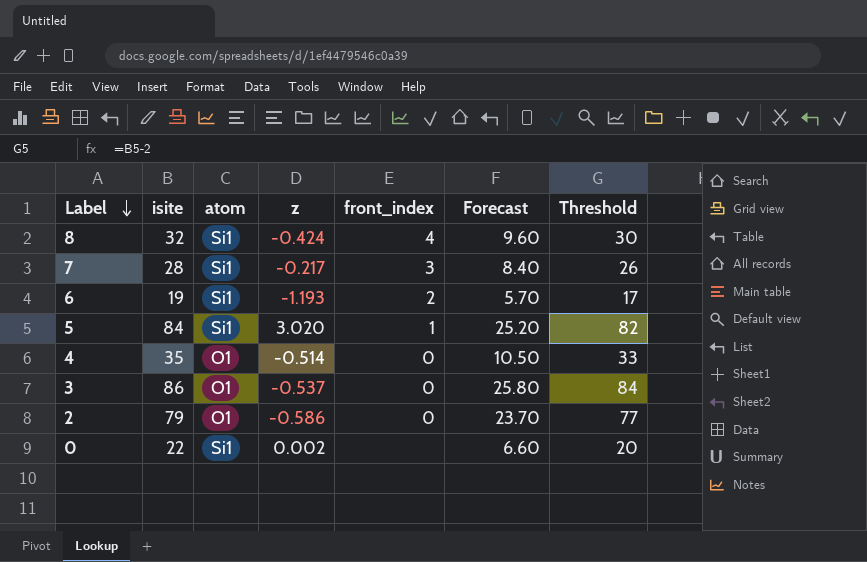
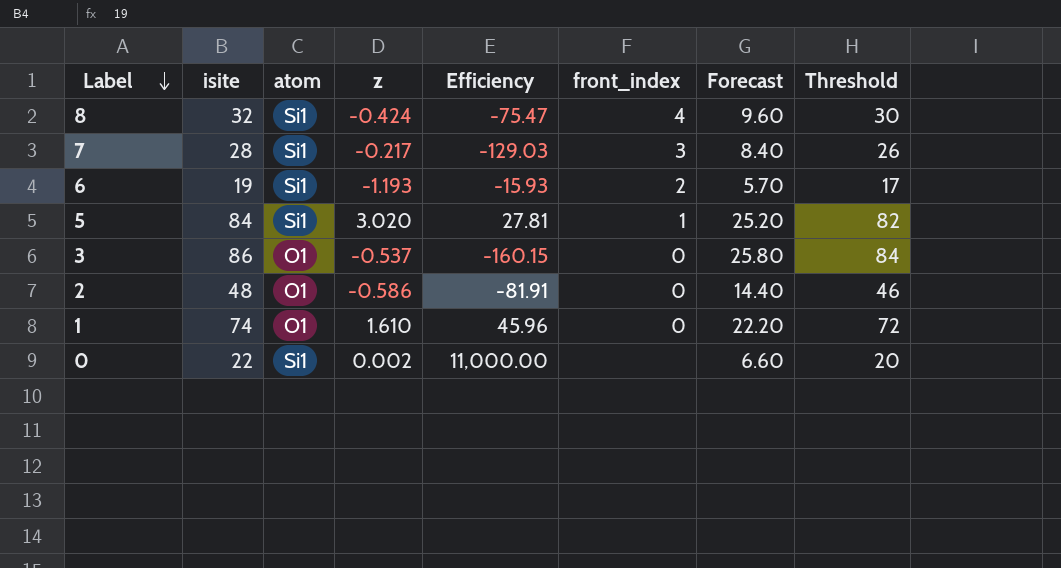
column Efficiency | formula: none -> [isite] / [z]
row 4: 35 | O1 | -0.514 | 0 | 10.50 | 33 -> none
2 | isite: 79 -> 48
2 | Forecast: 23.70 -> 14.40
2 | Threshold: 77 -> 46
row 1: none -> 74 | O1 | 1.610 | 45.96 | 0 | 22.20 | 72

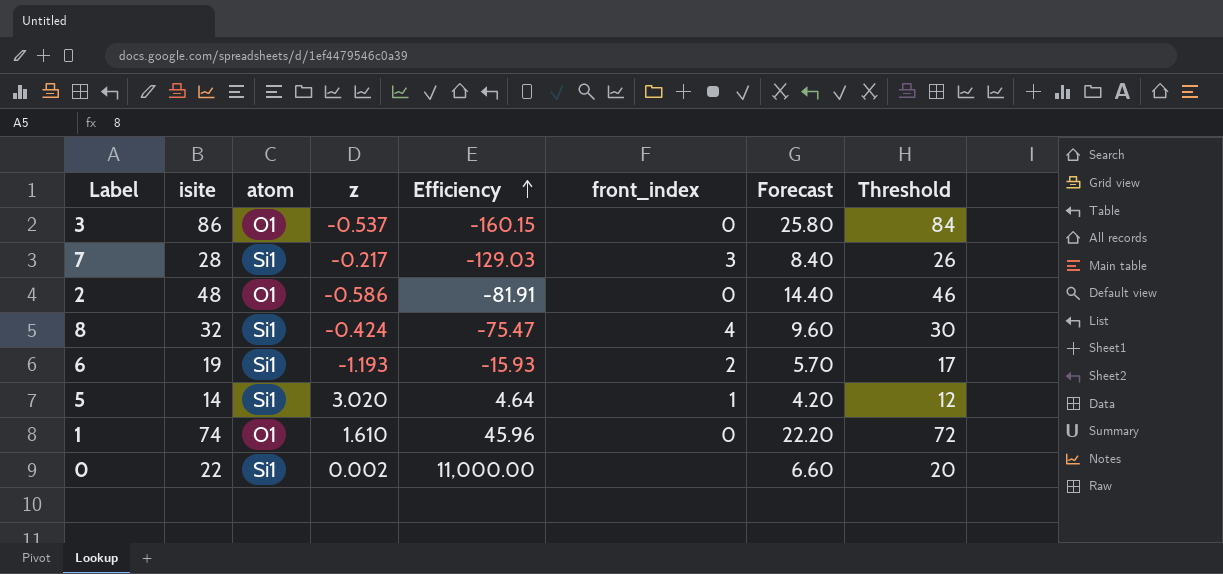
row order: Label descending -> Efficiency ascending
5 | isite: 84 -> 14
5 | Efficiency: 27.81 -> 4.64
5 | Forecast: 25.20 -> 4.20
5 | Threshold: 82 -> 12

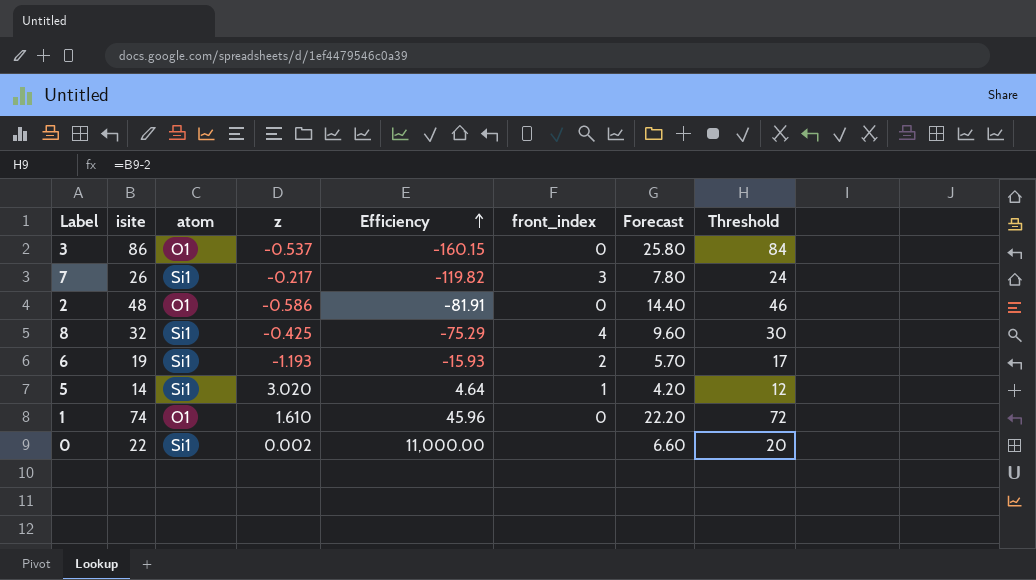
7 | isite: 28 -> 26
7 | Efficiency: -129.03 -> -119.82
7 | Forecast: 8.40 -> 7.80
7 | Threshold: 26 -> 24
8 | z: -0.424 -> -0.425
8 | Efficiency: -75.47 -> -75.29

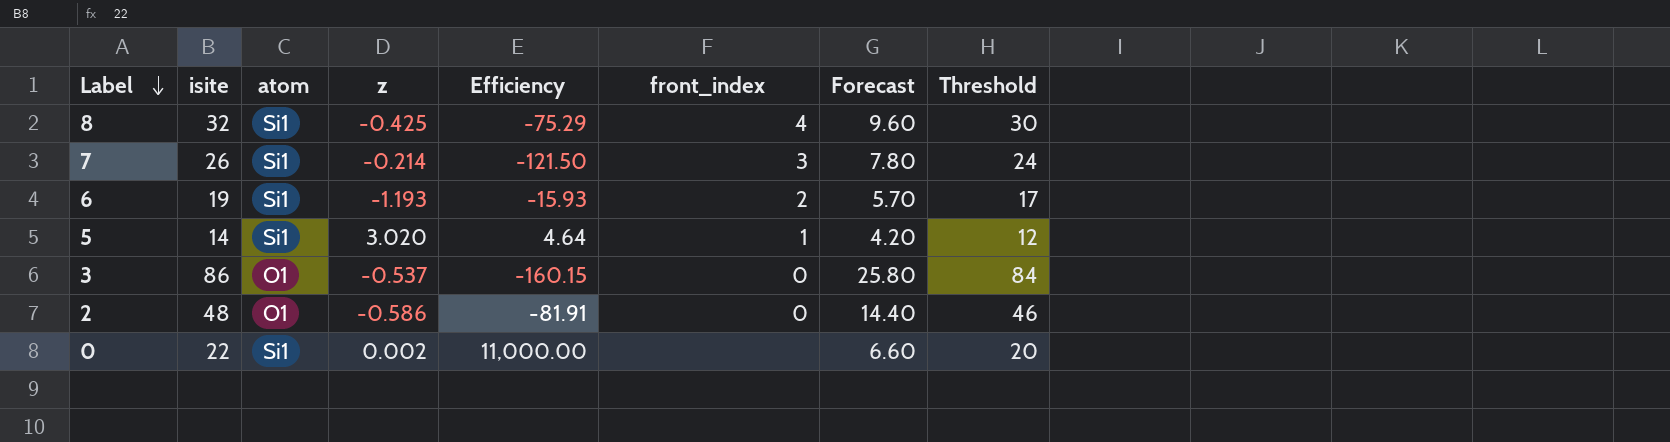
row order: Efficiency ascending -> Label descending
row 1: 74 | O1 | 1.610 | 45.96 | 0 | 22.20 | 72 -> none
7 | z: -0.217 -> -0.214
7 | Efficiency: -119.82 -> -121.50

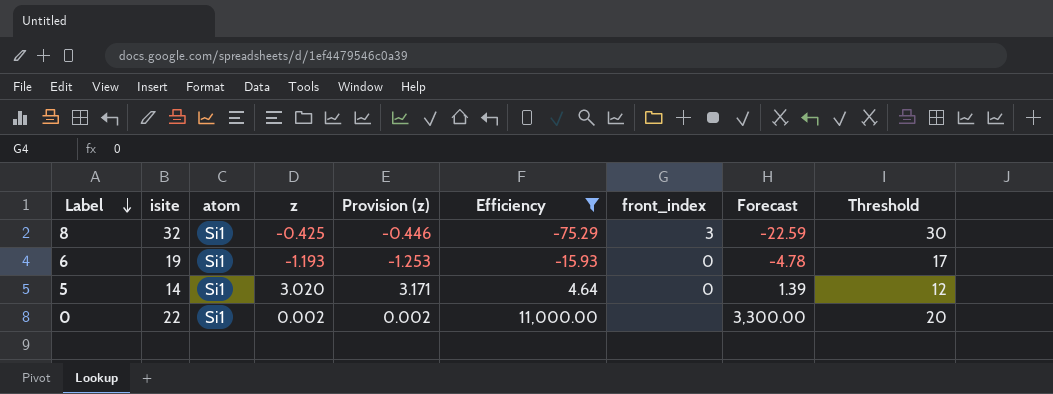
filter: none -> Efficiency >= -75.29
column Provision (z) | formula: none -> [z] * 1.05
column Forecast | formula: [isite] * 0.3 -> [Efficiency] * 0.3
8 | front_index: 4 -> 3
6 | front_index: 2 -> 0
5 | front_index: 1 -> 0

